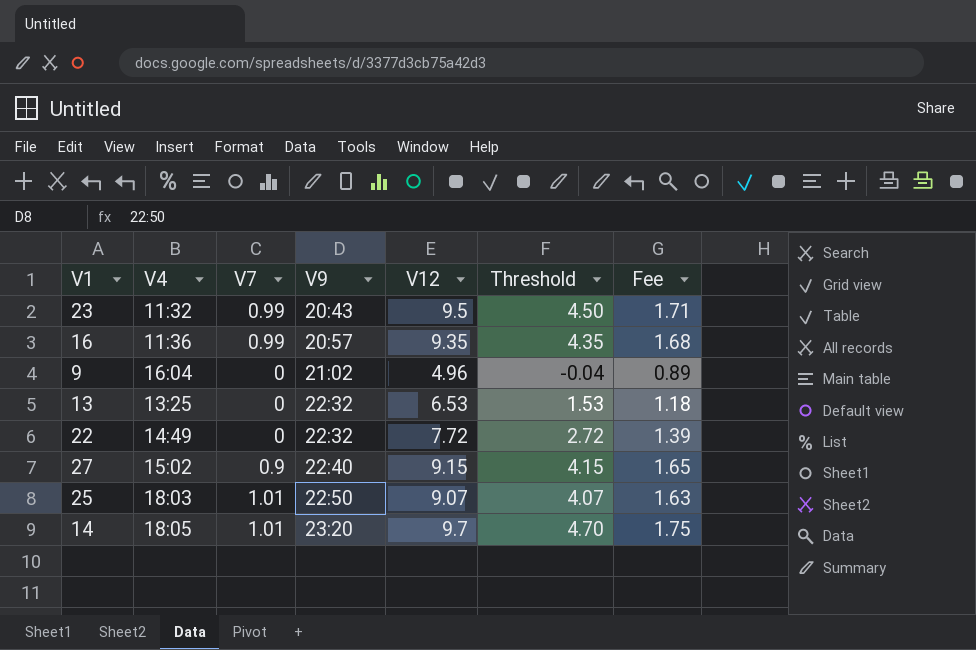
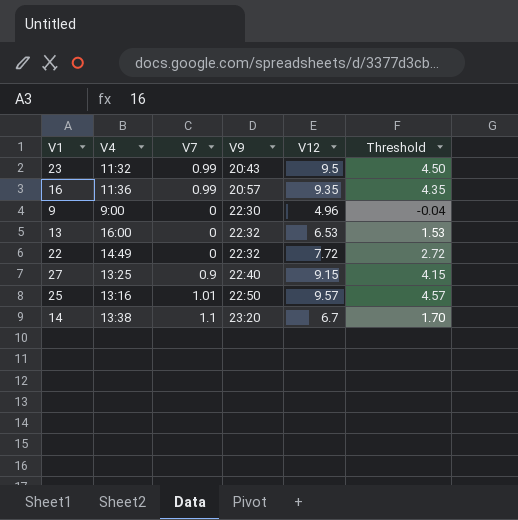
column Fee | formula: [V12] * 0.18 -> none
9 | V4: 16:04 -> 9:00
9 | V9: 21:02 -> 22:30
13 | V4: 13:25 -> 16:00
27 | V4: 15:02 -> 13:25
25 | V4: 18:03 -> 13:16
25 | V12: 9.07 -> 9.57
25 | Threshold: 4.07 -> 4.57
14 | V4: 18:05 -> 13:38
14 | V7: 1.01 -> 1.1
14 | V12: 9.7 -> 6.7
14 | Threshold: 4.70 -> 1.70

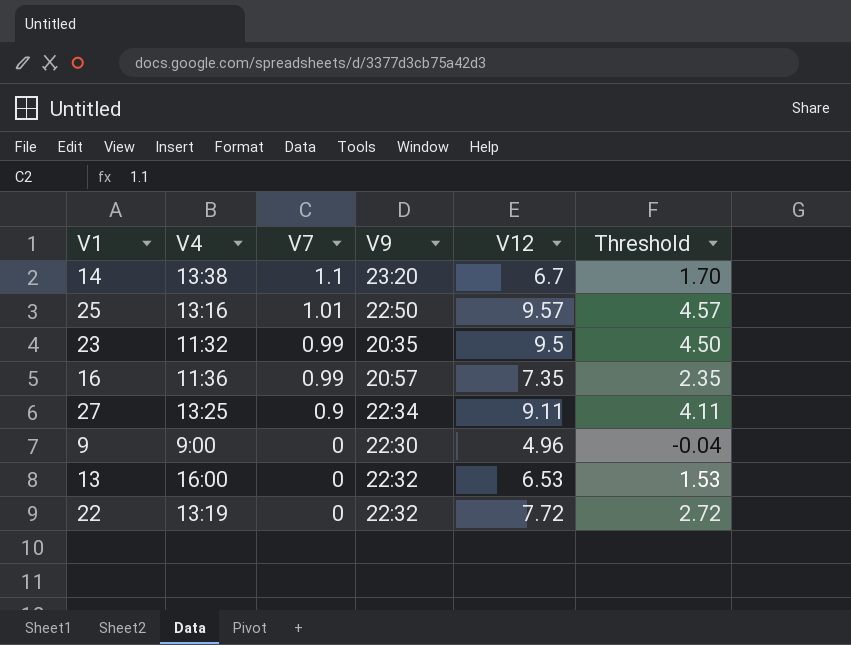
row order: V9 ascending -> V7 descending
23 | V9: 20:43 -> 20:35
16 | V12: 9.35 -> 7.35
16 | Threshold: 4.35 -> 2.35
27 | V9: 22:40 -> 22:34
27 | V12: 9.15 -> 9.11
27 | Threshold: 4.15 -> 4.11
22 | V4: 14:49 -> 13:19

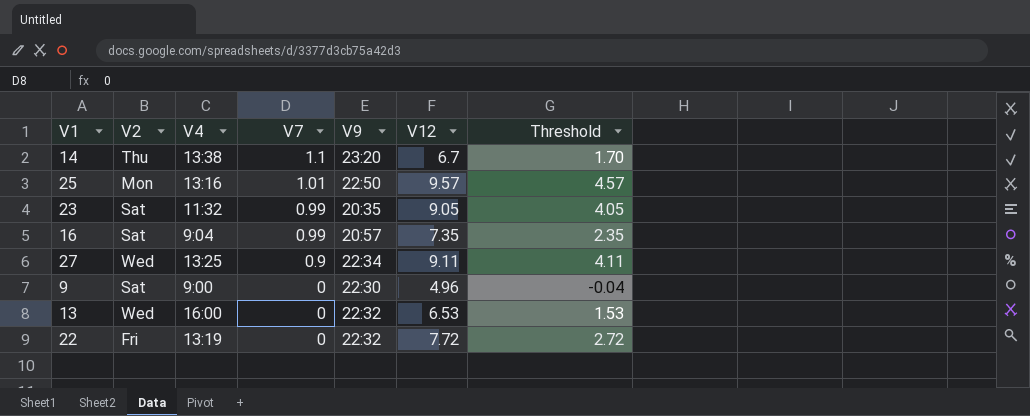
column V2 | position: none -> 2
23 | V12: 9.5 -> 9.05
23 | Threshold: 4.50 -> 4.05
16 | V4: 11:36 -> 9:04

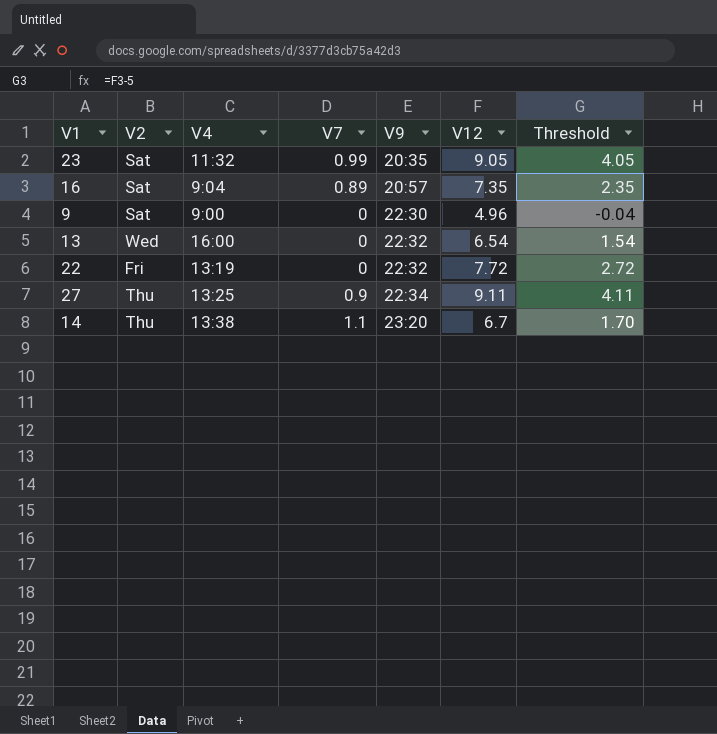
row order: V7 descending -> V9 ascending
row 25: Mon | 13:16 | 1.01 | 22:50 | 9.57 | 4.57 -> none
16 | V7: 0.99 -> 0.89
13 | V12: 6.53 -> 6.54
13 | Threshold: 1.53 -> 1.54
27 | V2: Wed -> Thu

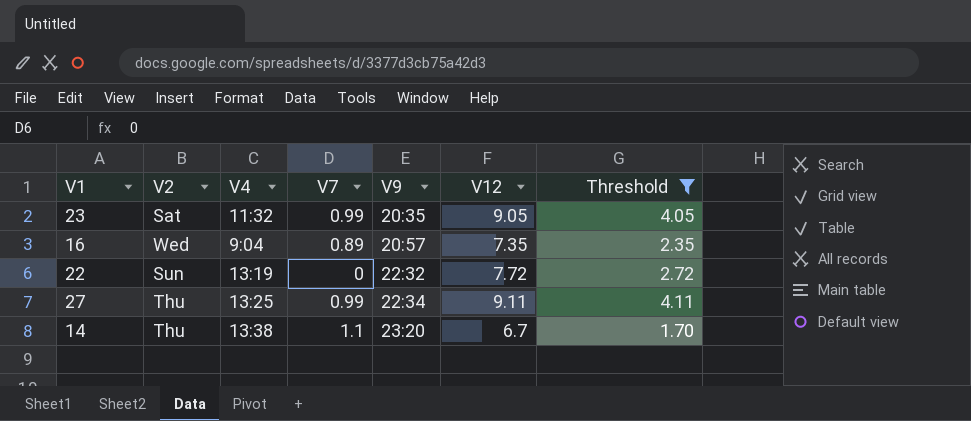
filter: none -> Threshold >= 1.70
16 | V2: Sat -> Wed
22 | V2: Fri -> Sun
27 | V7: 0.9 -> 0.99

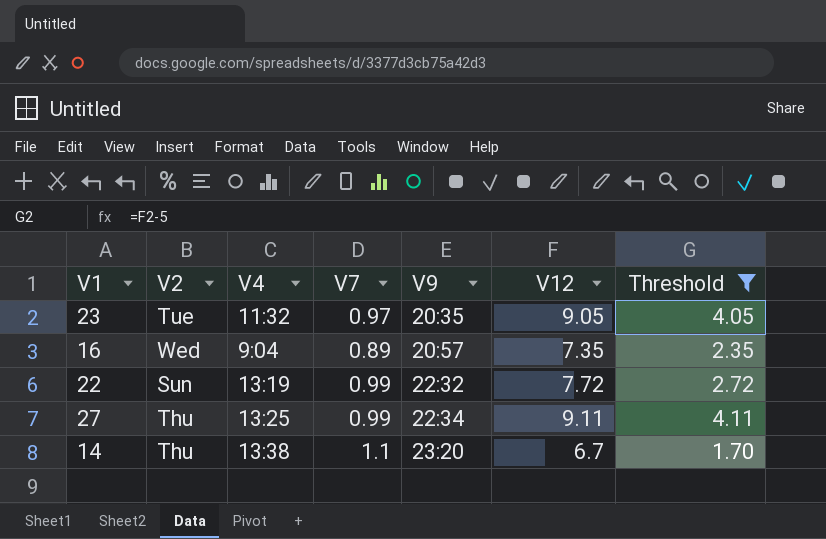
23 | V2: Sat -> Tue
23 | V7: 0.99 -> 0.97
22 | V7: 0 -> 0.99

